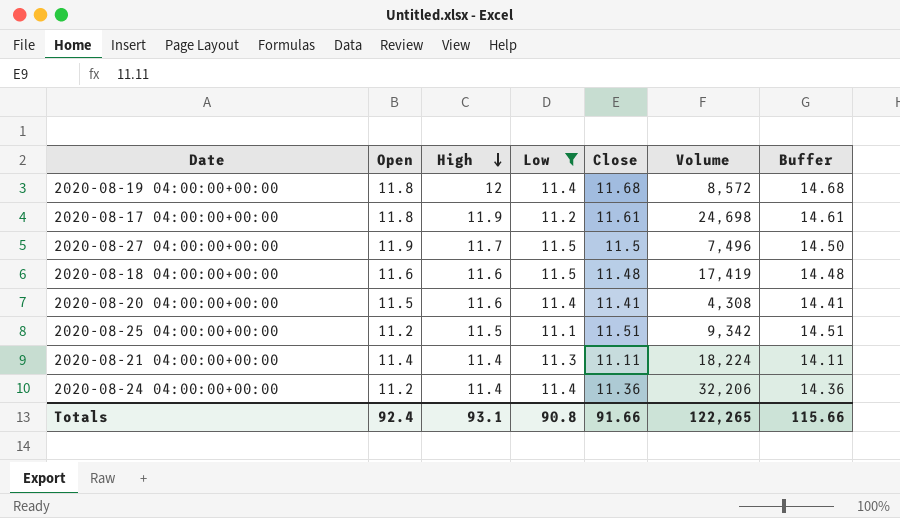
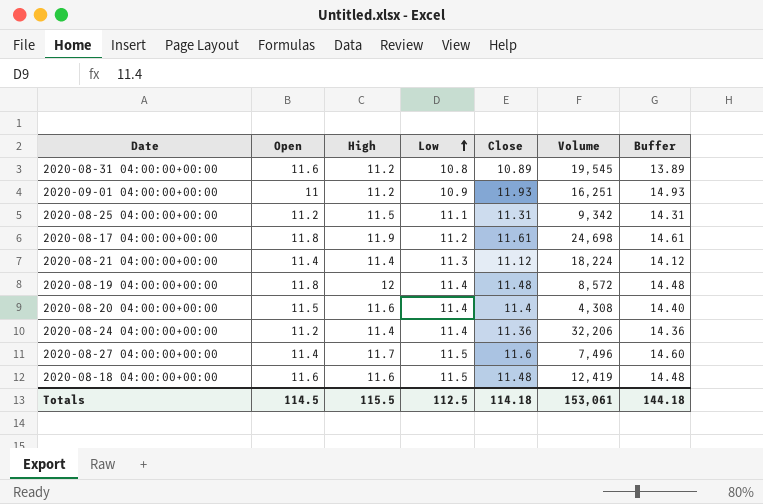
filter: Low >= 11.1 -> none
row order: High descending -> Low ascending
2020-08-25 04:00:00+00:00 | Close: 11.51 -> 11.31
2020-08-25 04:00:00+00:00 | Buffer: 14.51 -> 14.31
2020-08-21 04:00:00+00:00 | Close: 11.11 -> 11.12
2020-08-21 04:00:00+00:00 | Buffer: 14.11 -> 14.12
2020-08-19 04:00:00+00:00 | Close: 11.68 -> 11.48
2020-08-19 04:00:00+00:00 | Buffer: 14.68 -> 14.48
2020-08-20 04:00:00+00:00 | Close: 11.41 -> 11.4
2020-08-20 04:00:00+00:00 | Buffer: 14.41 -> 14.40
2020-08-27 04:00:00+00:00 | Open: 11.9 -> 11.4
2020-08-27 04:00:00+00:00 | Close: 11.5 -> 11.6
2020-08-27 04:00:00+00:00 | Buffer: 14.50 -> 14.60
2020-08-18 04:00:00+00:00 | Volume: 17,419 -> 12,419
Totals | Open: 92.4 -> 114.5
Totals | High: 93.1 -> 115.5
Totals | Low: 90.8 -> 112.5
Totals | Close: 91.66 -> 114.18
Totals | Volume: 122,265 -> 153,061
Totals | Buffer: 115.66 -> 144.18

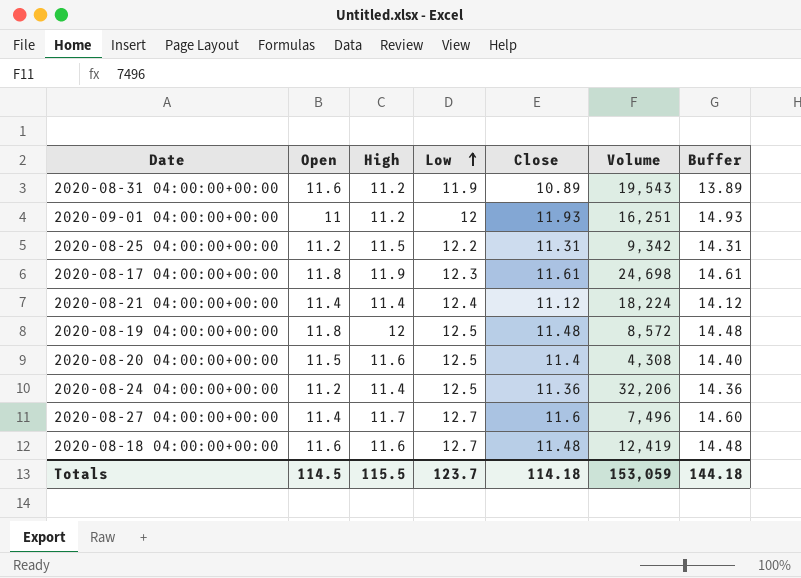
2020-08-31 04:00:00+00:00 | Low: 10.8 -> 11.9
2020-08-31 04:00:00+00:00 | Volume: 19,545 -> 19,543
2020-09-01 04:00:00+00:00 | Low: 10.9 -> 12
2020-08-25 04:00:00+00:00 | Low: 11.1 -> 12.2
2020-08-17 04:00:00+00:00 | Low: 11.2 -> 12.3
2020-08-21 04:00:00+00:00 | Low: 11.3 -> 12.4
2020-08-19 04:00:00+00:00 | Low: 11.4 -> 12.5
2020-08-20 04:00:00+00:00 | Low: 11.4 -> 12.5
2020-08-24 04:00:00+00:00 | Low: 11.4 -> 12.5
2020-08-27 04:00:00+00:00 | Low: 11.5 -> 12.7
2020-08-18 04:00:00+00:00 | Low: 11.5 -> 12.7
Totals | Low: 112.5 -> 123.7
Totals | Volume: 153,061 -> 153,059

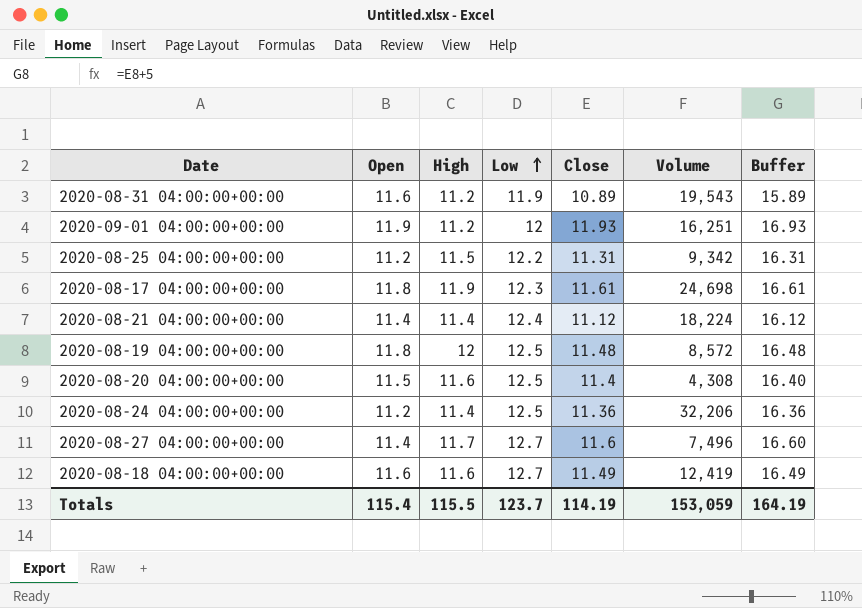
column Buffer | formula: [Close] + 3 -> [Close] + 5
2020-09-01 04:00:00+00:00 | Open: 11 -> 11.9
2020-08-18 04:00:00+00:00 | Close: 11.48 -> 11.49
Totals | Open: 114.5 -> 115.4
Totals | Close: 114.18 -> 114.19
Totals | Buffer: 144.18 -> 164.19

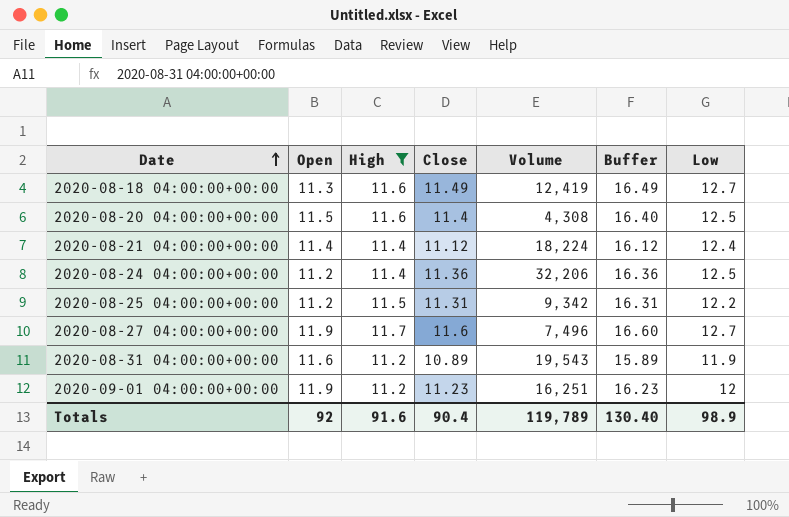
filter: none -> High <= 11.7
row order: Low ascending -> Date ascending
column Low | position: 4 -> 7
2020-08-18 04:00:00+00:00 | Open: 11.6 -> 11.3
2020-08-27 04:00:00+00:00 | Open: 11.4 -> 11.9
2020-09-01 04:00:00+00:00 | Close: 11.93 -> 11.23
2020-09-01 04:00:00+00:00 | Buffer: 16.93 -> 16.23
Totals | Open: 115.4 -> 92
Totals | High: 115.5 -> 91.6
Totals | Close: 114.19 -> 90.4
Totals | Volume: 153,059 -> 119,789
Totals | Buffer: 164.19 -> 130.40
Totals | Low: 123.7 -> 98.9

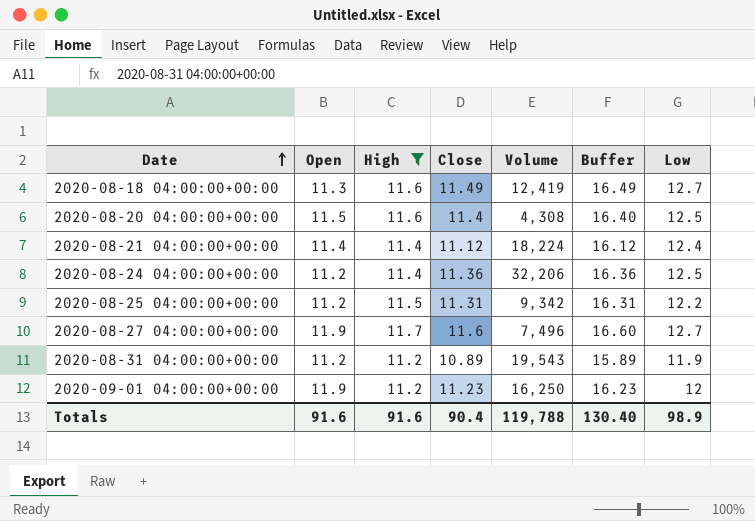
2020-08-31 04:00:00+00:00 | Open: 11.6 -> 11.2
2020-09-01 04:00:00+00:00 | Volume: 16,251 -> 16,250
Totals | Open: 92 -> 91.6
Totals | Volume: 119,789 -> 119,788

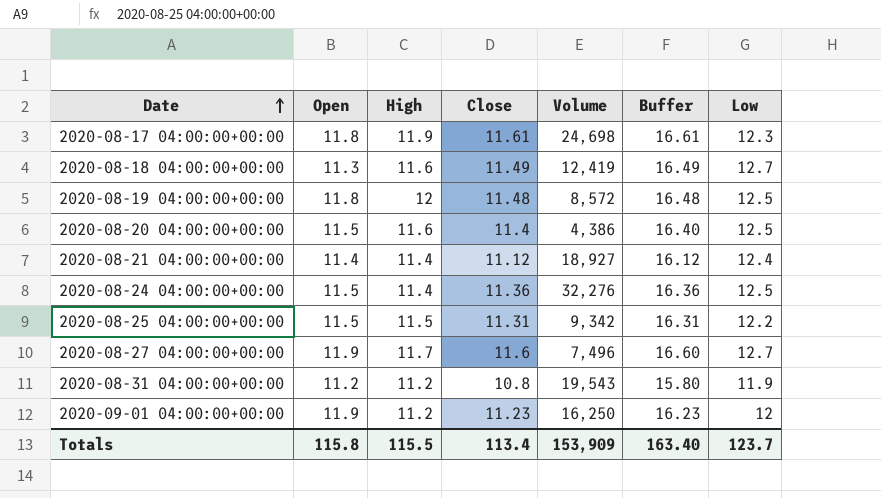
filter: High <= 11.7 -> none
2020-08-20 04:00:00+00:00 | Volume: 4,308 -> 4,386
2020-08-21 04:00:00+00:00 | Volume: 18,224 -> 18,927
2020-08-24 04:00:00+00:00 | Open: 11.2 -> 11.5
2020-08-24 04:00:00+00:00 | Volume: 32,206 -> 32,276
2020-08-25 04:00:00+00:00 | Open: 11.2 -> 11.5
2020-08-31 04:00:00+00:00 | Close: 10.89 -> 10.8
2020-08-31 04:00:00+00:00 | Buffer: 15.89 -> 15.80
Totals | Open: 91.6 -> 115.8
Totals | High: 91.6 -> 115.5
Totals | Close: 90.4 -> 113.4
Totals | Volume: 119,788 -> 153,909
Totals | Buffer: 130.40 -> 163.40
Totals | Low: 98.9 -> 123.7

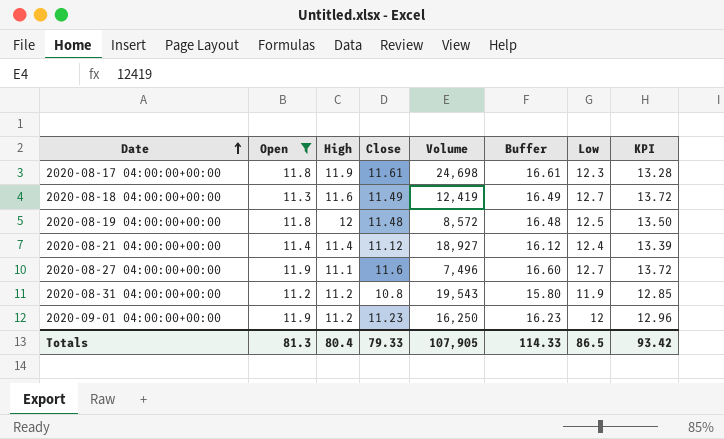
filter: none -> Open != 11.5
column KPI | formula: none -> [Low] * 1.08
2020-08-27 04:00:00+00:00 | High: 11.7 -> 11.1
Totals | Open: 115.8 -> 81.3
Totals | High: 115.5 -> 80.4
Totals | Close: 113.4 -> 79.33
Totals | Volume: 153,909 -> 107,905
Totals | Buffer: 163.40 -> 114.33
Totals | Low: 123.7 -> 86.5

